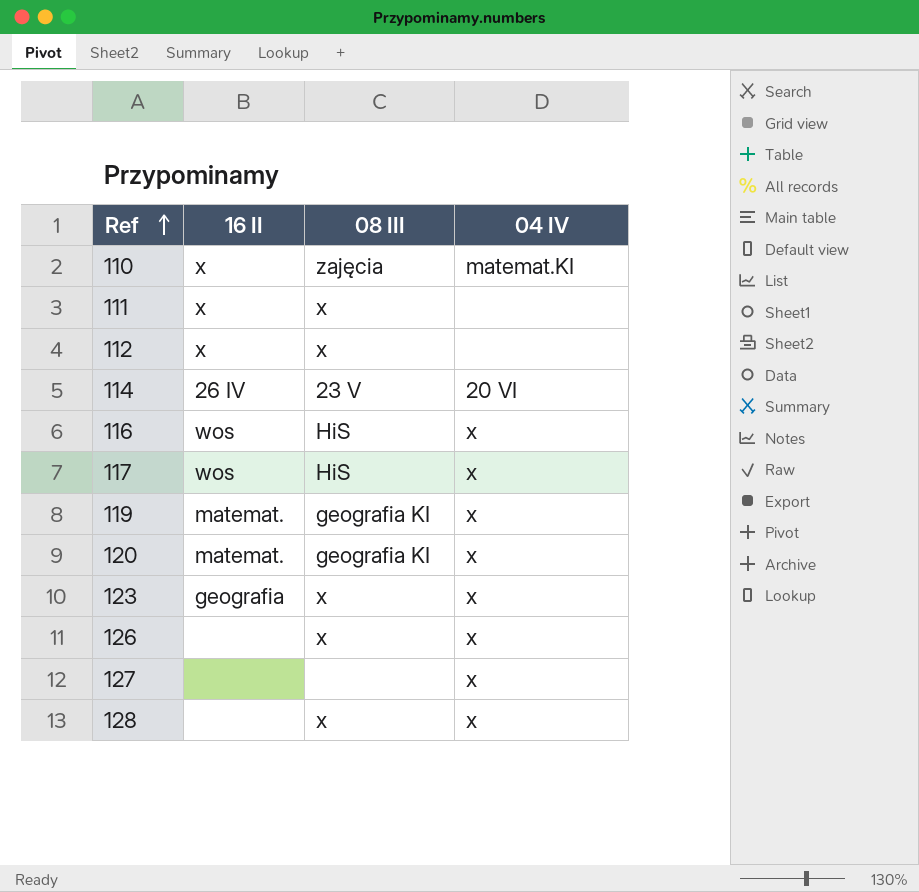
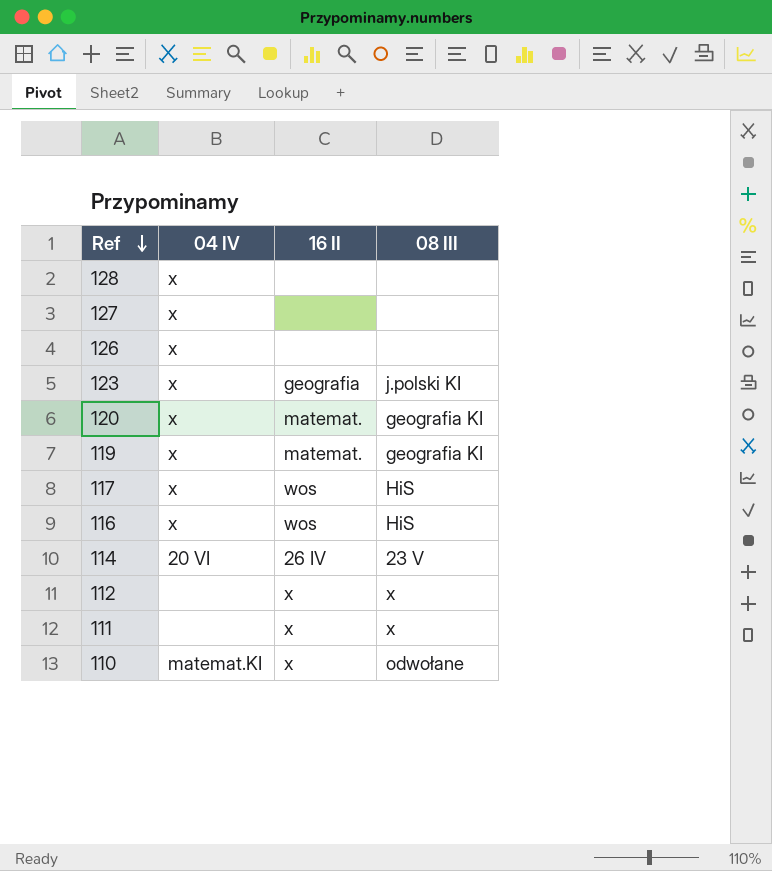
row order: Ref ascending -> Ref descending
column 04 IV | position: 4 -> 2
128 | 08 III: x -> none
126 | 08 III: x -> none
123 | 08 III: x -> j.polski KI
110 | 08 III: zajęcia -> odwołane

